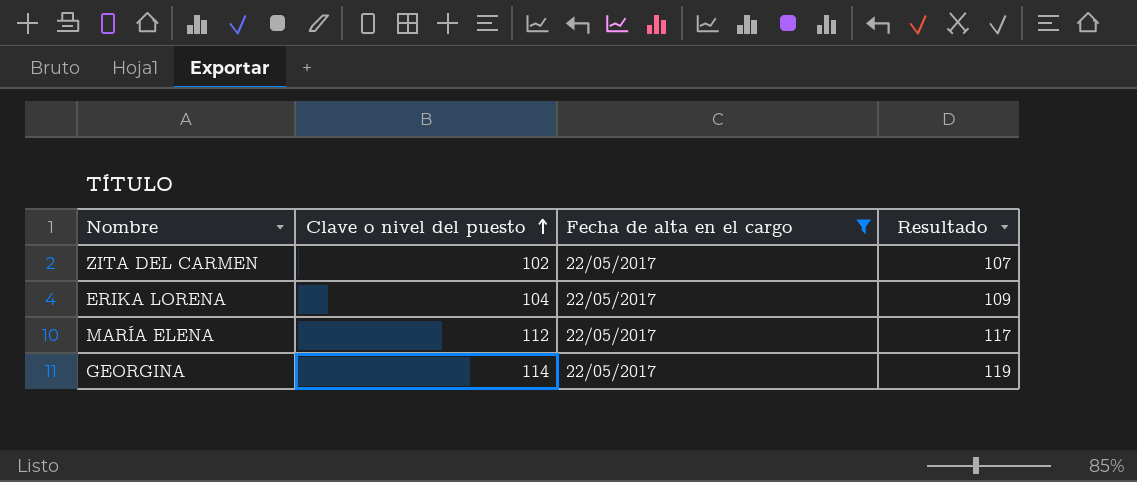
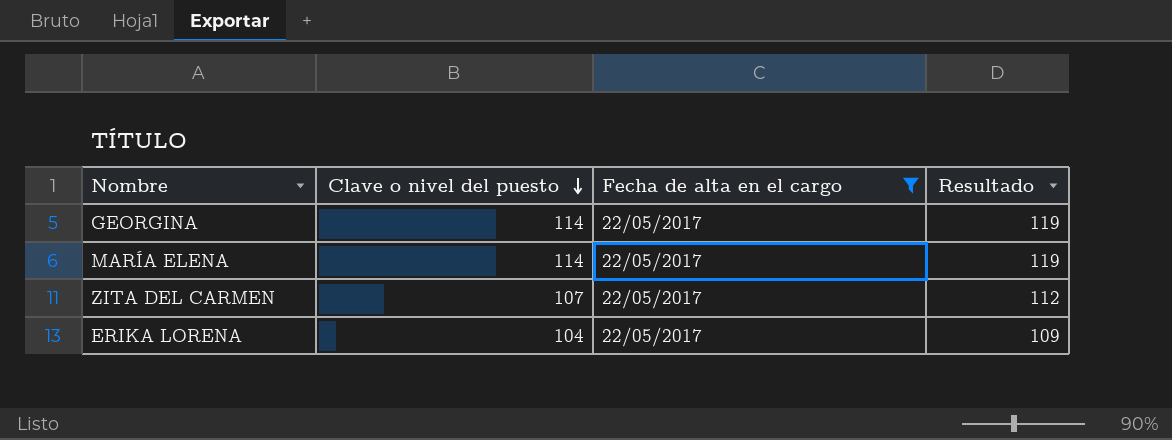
row order: Clave o nivel del puesto ascending -> Clave o nivel del puesto descending
MARÍA ELENA | Clave o nivel del puesto: 112 -> 114
MARÍA ELENA | Resultado: 117 -> 119
ZITA DEL CARMEN | Clave o nivel del puesto: 102 -> 107
ZITA DEL CARMEN | Resultado: 107 -> 112

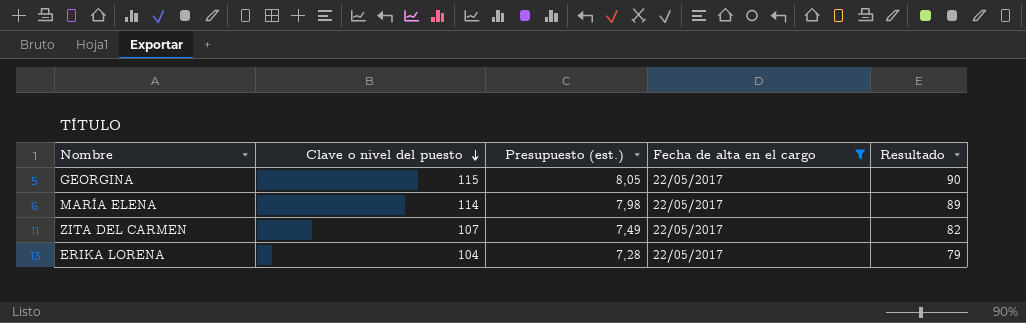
column Presupuesto (est.) | formula: none -> [Clave o nivel del puesto] * 0,07
column Resultado | formula: [Clave o nivel del puesto] + 5 -> [Clave o nivel del puesto] - 25
GEORGINA | Clave o nivel del puesto: 114 -> 115

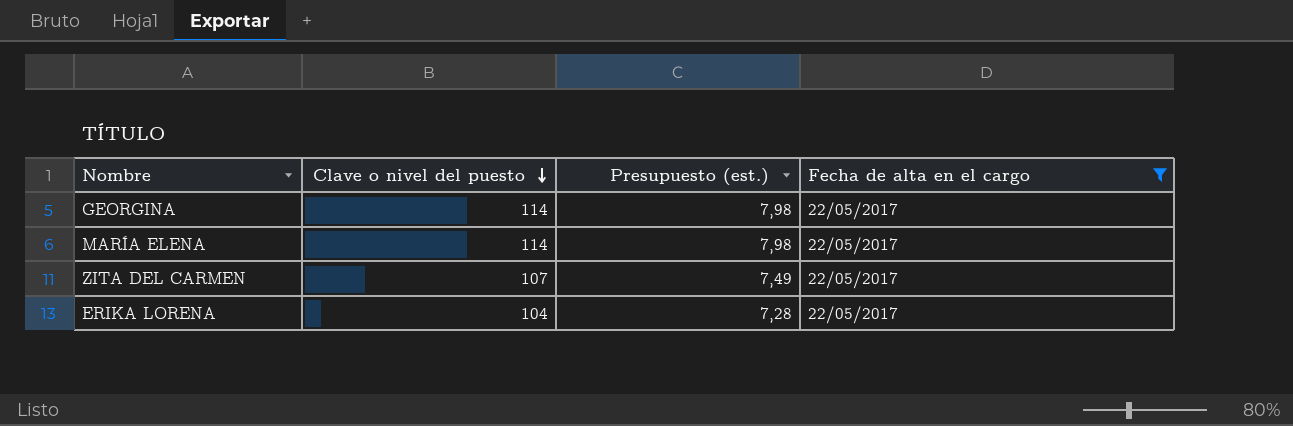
column Resultado | formula: [Clave o nivel del puesto] - 25 -> none
GEORGINA | Clave o nivel del puesto: 115 -> 114
GEORGINA | Presupuesto (est.): 8,05 -> 7,98

